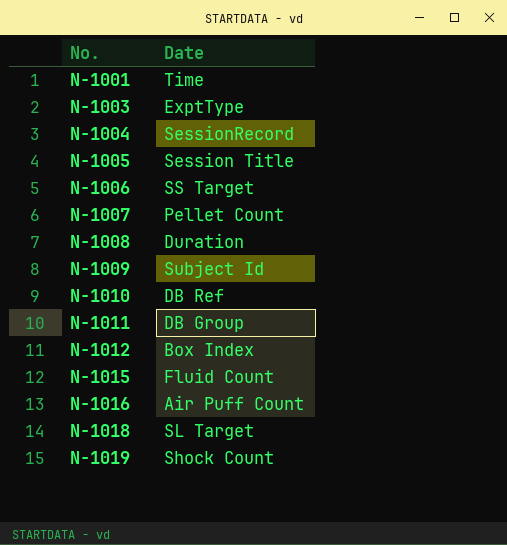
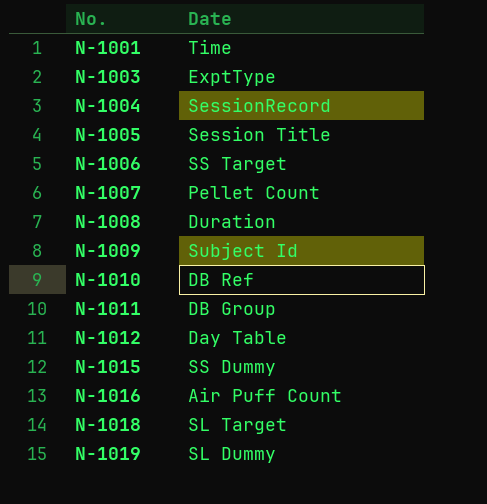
N-1012 | Date: Box Index -> Day Table
N-1015 | Date: Fluid Count -> SS Dummy
N-1019 | Date: Shock Count -> SL Dummy

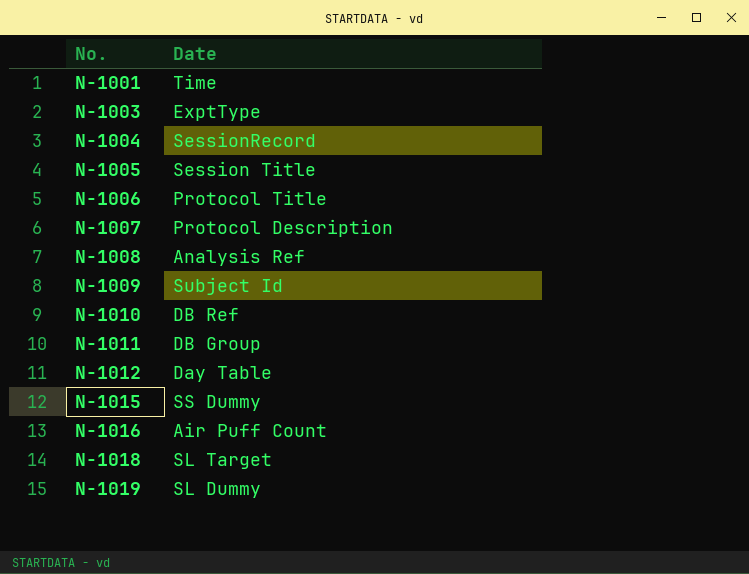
N-1006 | Date: SS Target -> Protocol Title
N-1007 | Date: Pellet Count -> Protocol Description
N-1008 | Date: Duration -> Analysis Ref

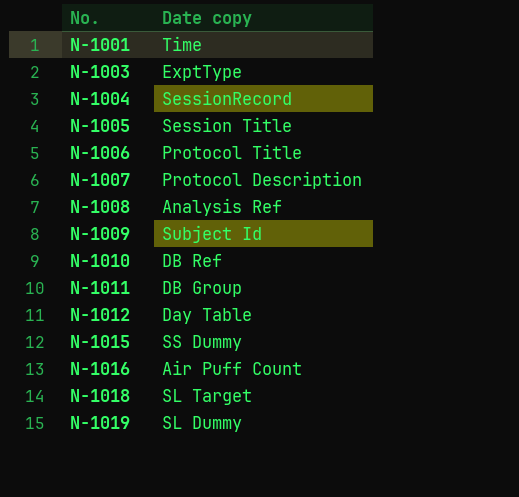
column name: Date -> Date copy

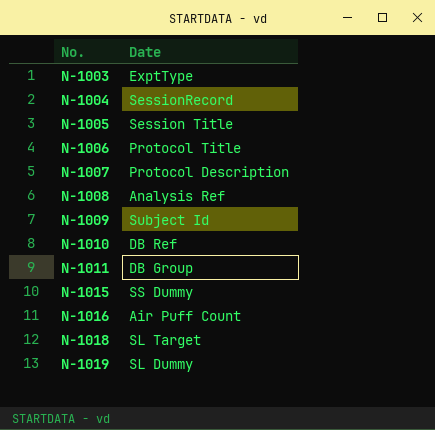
column name: Date copy -> Date
row N-1001: Time -> none
row N-1012: Day Table -> none

